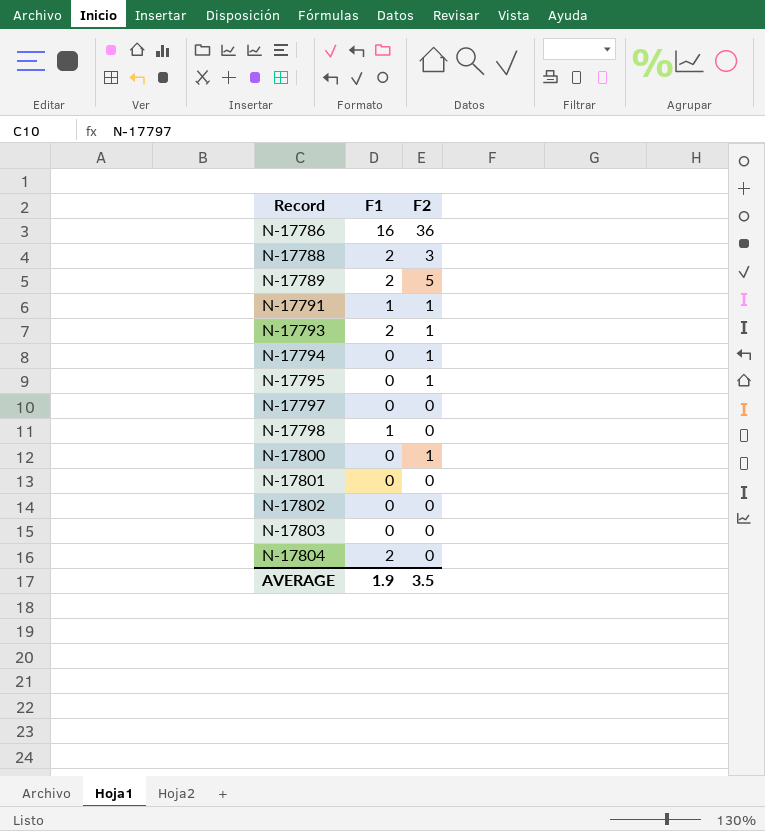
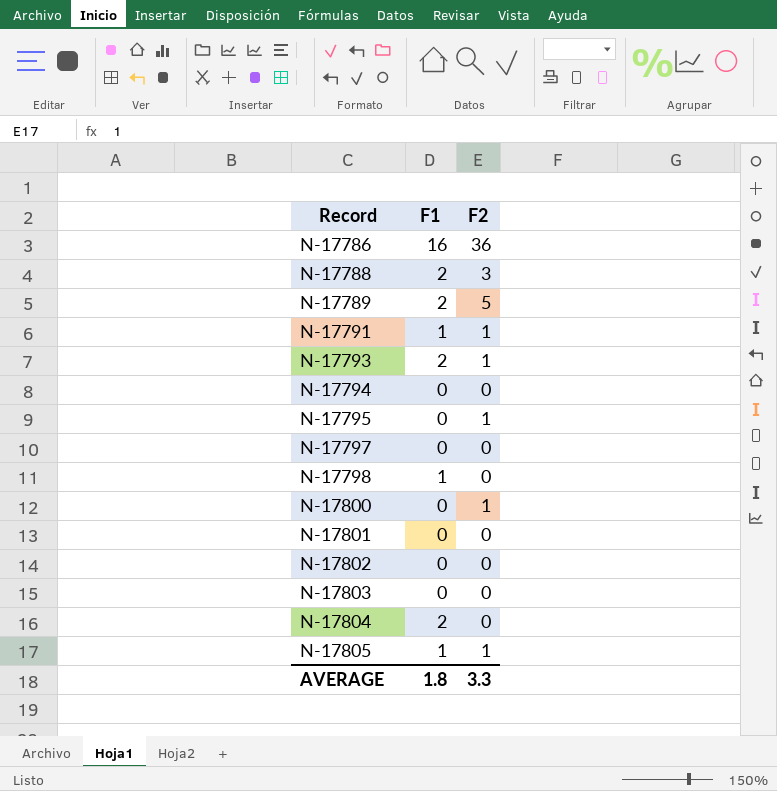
N-17794 | F2: 1 -> 0
row N-17805: none -> 1 | 1
AVERAGE | F1: 1.9 -> 1.8
AVERAGE | F2: 3.5 -> 3.3

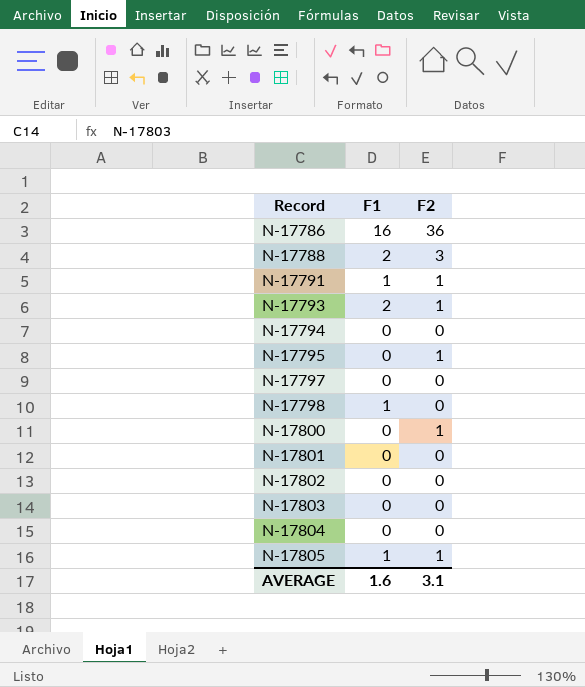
row N-17789: 2 | 5 -> none
N-17804 | F1: 2 -> 0
AVERAGE | F1: 1.8 -> 1.6
AVERAGE | F2: 3.3 -> 3.1

